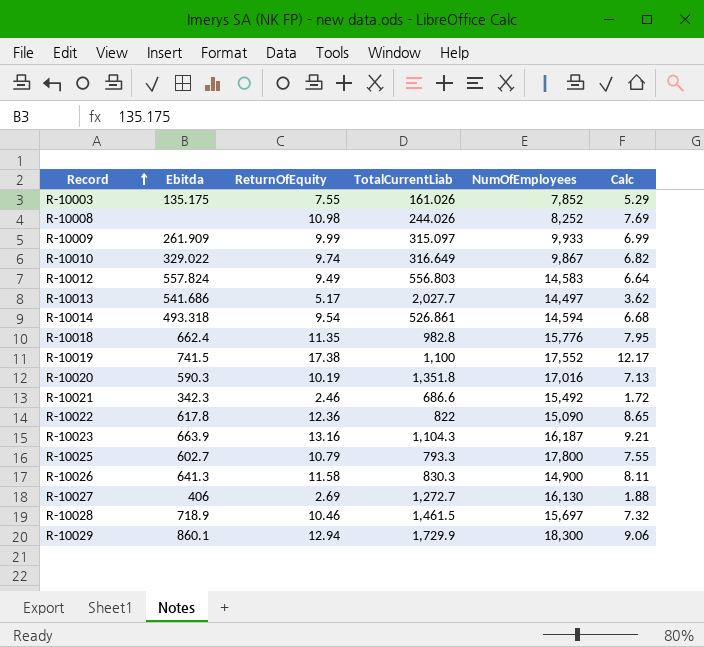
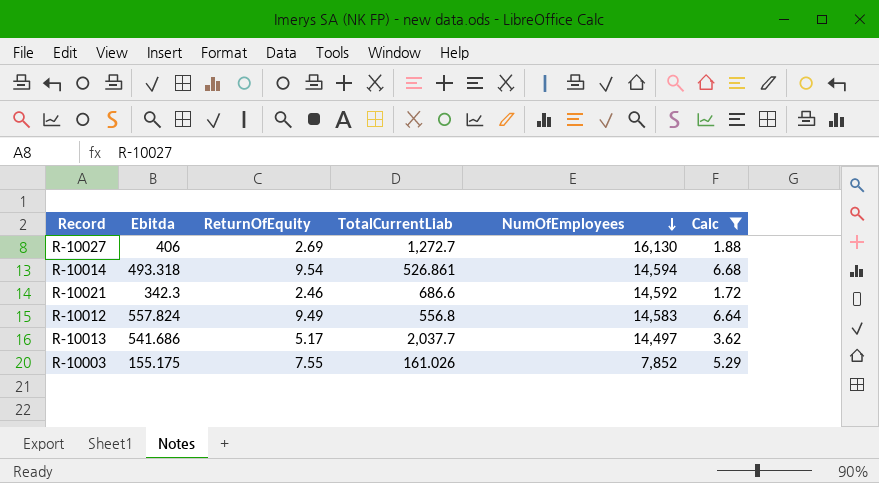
filter: none -> Calc <= 6.68
row order: Record ascending -> NumOfEmployees descending
R-10021 | NumOfEmployees: 15,492 -> 14,592
R-10012 | TotalCurrentLiab: 556.803 -> 556.8
R-10013 | TotalCurrentLiab: 2,027.7 -> 2,037.7
R-10003 | Ebitda: 135.175 -> 155.175

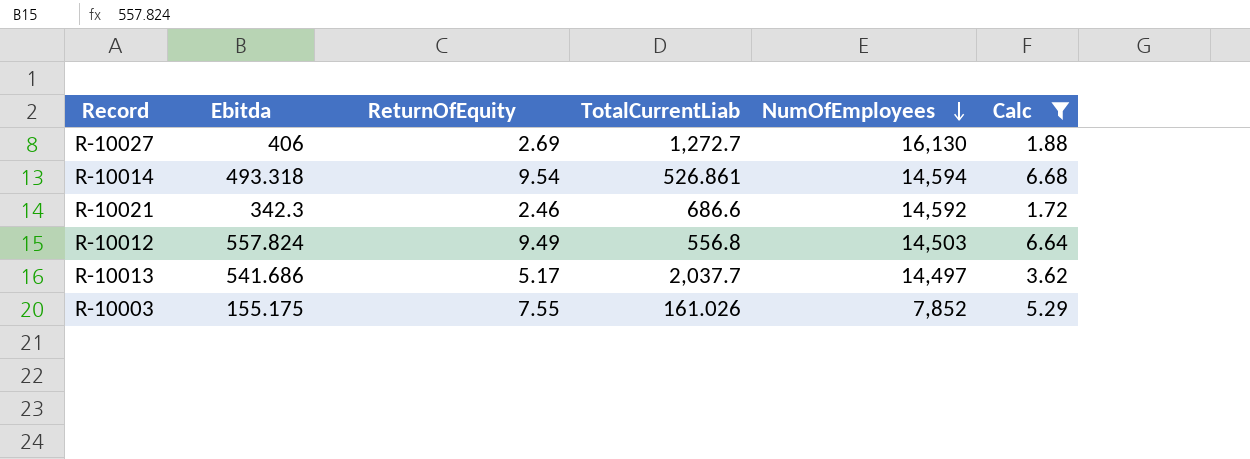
R-10012 | NumOfEmployees: 14,583 -> 14,503

